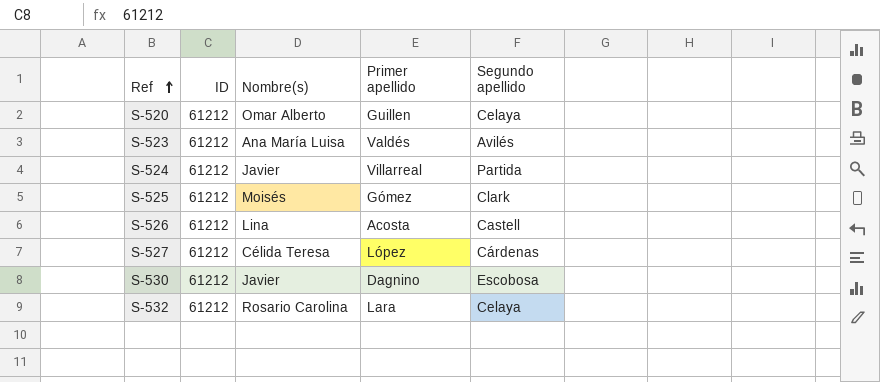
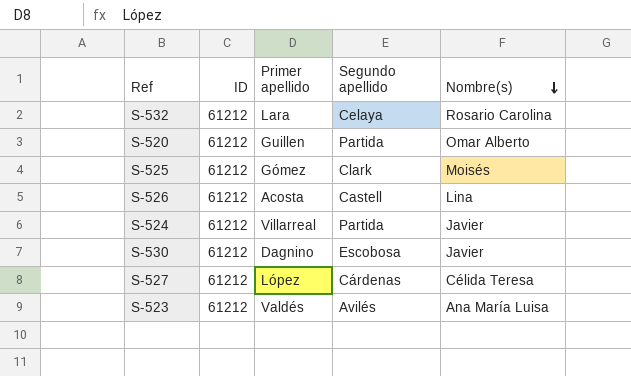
row order: Ref ascending -> Nombre(s) descending
column Nombre(s) | position: 3 -> 5
S-520 | Segundo apellido: Celaya -> Partida

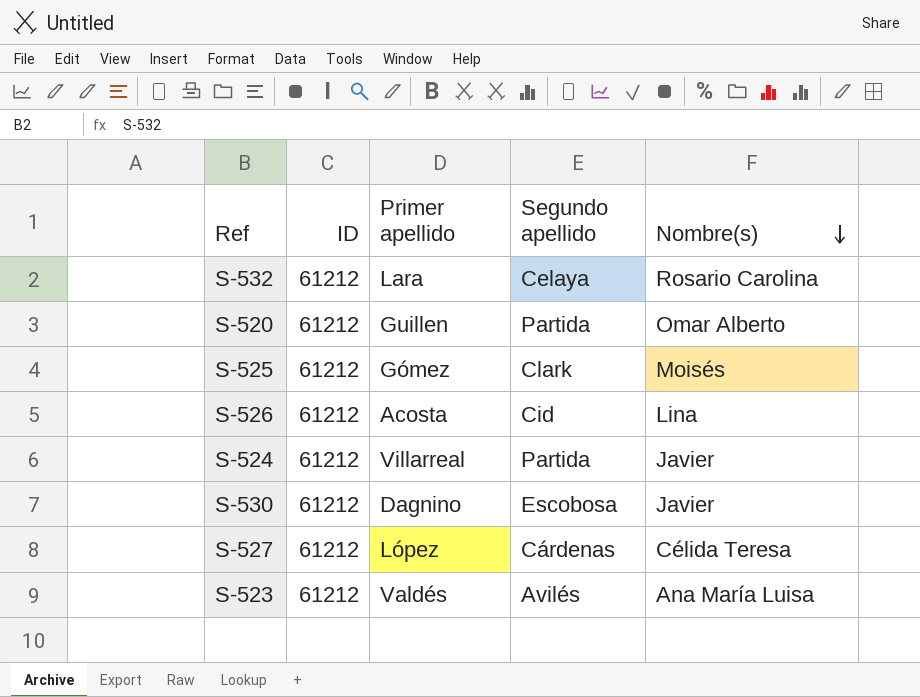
S-526 | Segundo apellido: Castell -> Cid

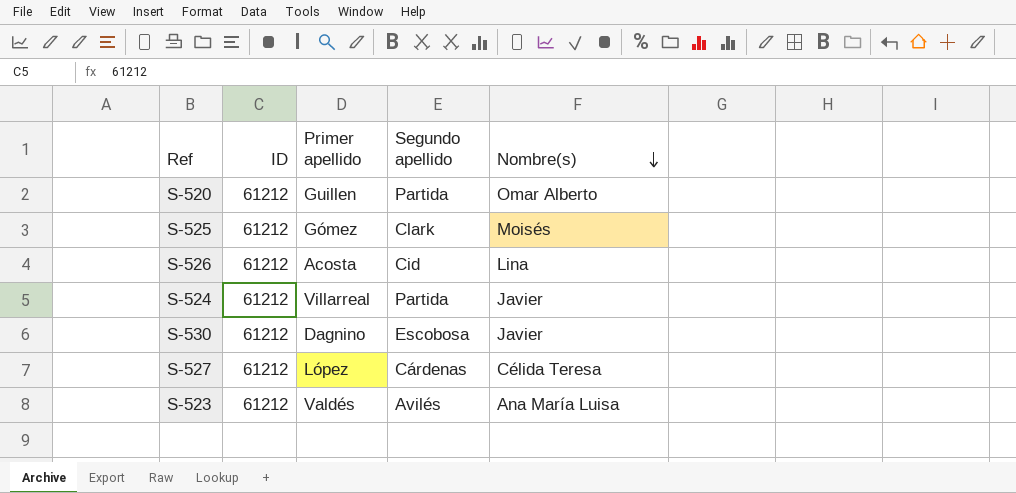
row S-532: 61212 | Lara | Celaya | Rosario Carolina -> none

